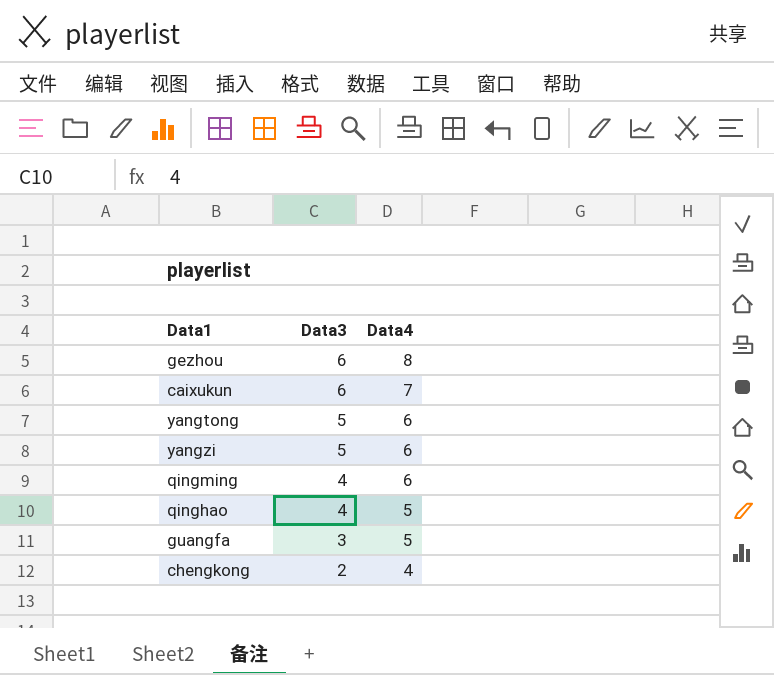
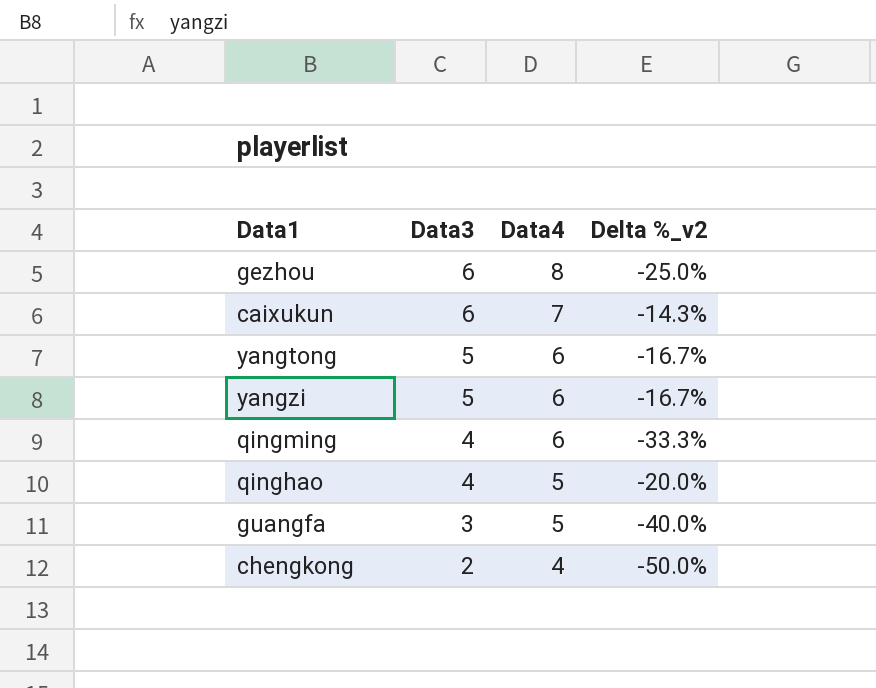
column Delta %_v2 | formula: none -> ([Data3] - [Data4]) / [Data4]

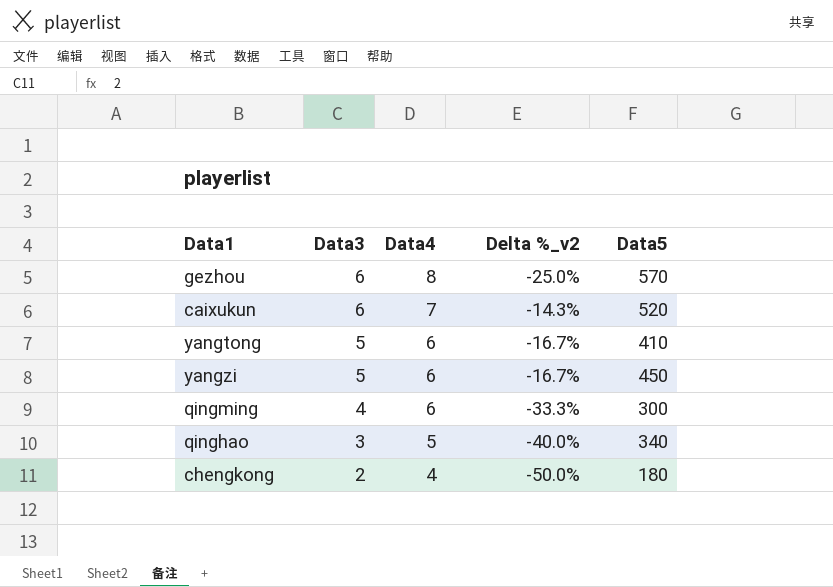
column Data5 | position: none -> 5
row guangfa: 3 | 5 | -40.0% -> none
qinghao | Data3: 4 -> 3
qinghao | Delta %_v2: -20.0% -> -40.0%

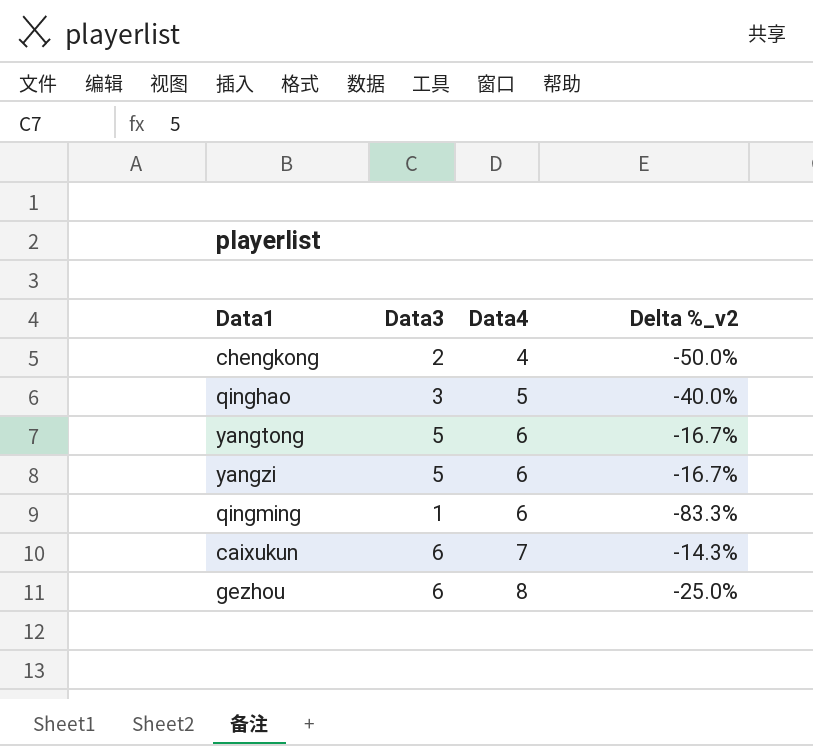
row order: Data3 descending -> Data4 ascending
column Data5 | position: 5 -> none
qingming | Data3: 4 -> 1
qingming | Delta %_v2: -33.3% -> -83.3%

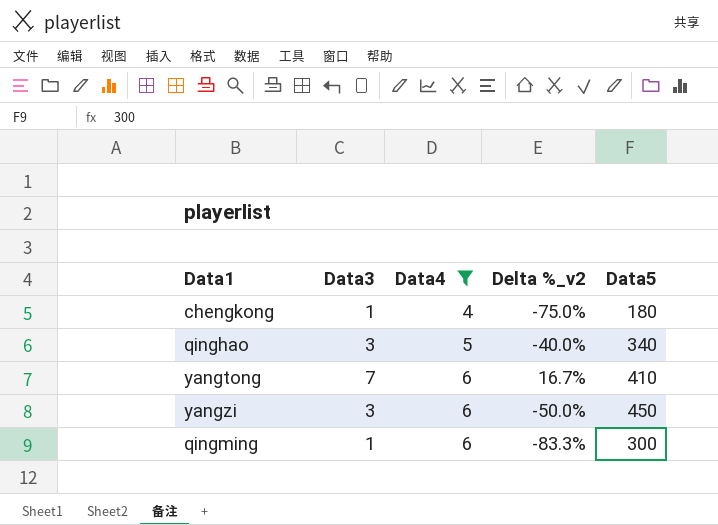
filter: none -> Data4 <= 6
column Data5 | position: none -> 5
chengkong | Data3: 2 -> 1
chengkong | Delta %_v2: -50.0% -> -75.0%
yangtong | Data3: 5 -> 7
yangtong | Delta %_v2: -16.7% -> 16.7%
yangzi | Data3: 5 -> 3
yangzi | Delta %_v2: -16.7% -> -50.0%

